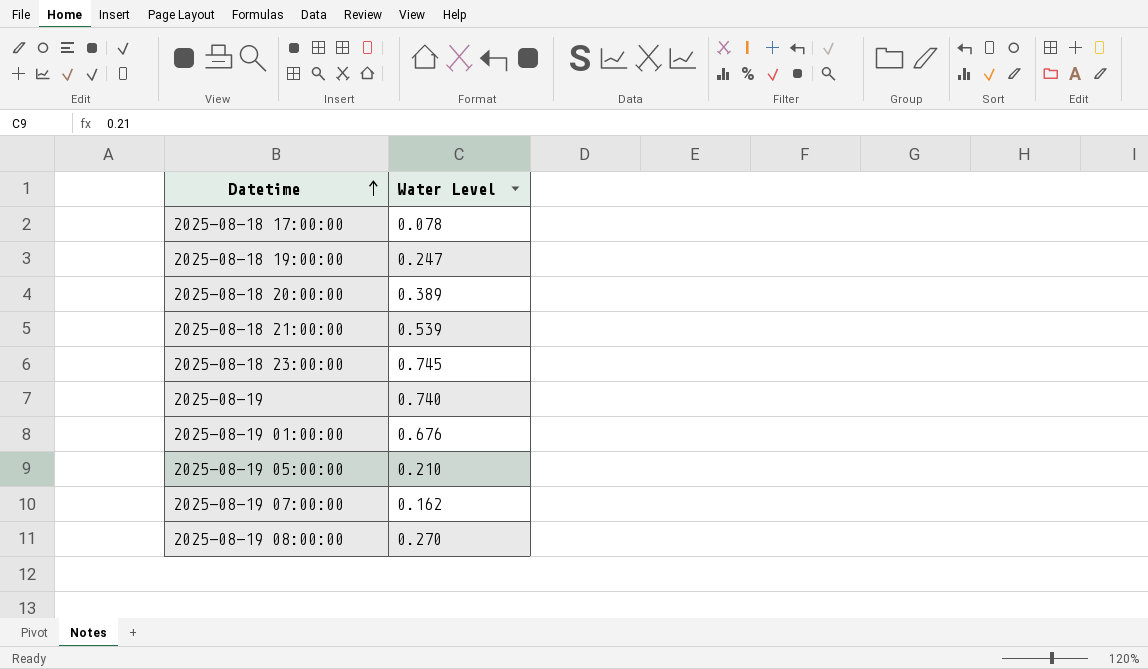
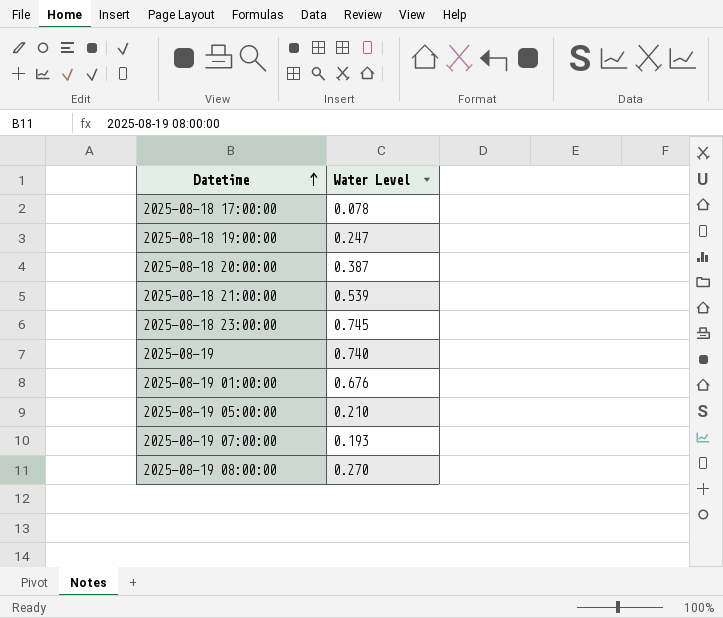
2025-08-18 20:00:00 | Water Level: 0.389 -> 0.387
2025-08-19 07:00:00 | Water Level: 0.162 -> 0.193

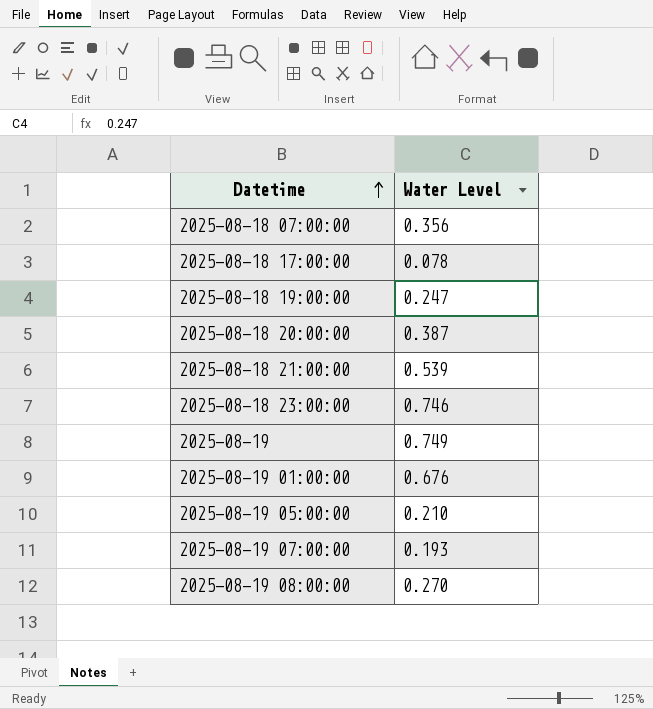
row 2025-08-18 07:00:00: none -> 0.356
2025-08-18 23:00:00 | Water Level: 0.745 -> 0.746
2025-08-19 | Water Level: 0.740 -> 0.749

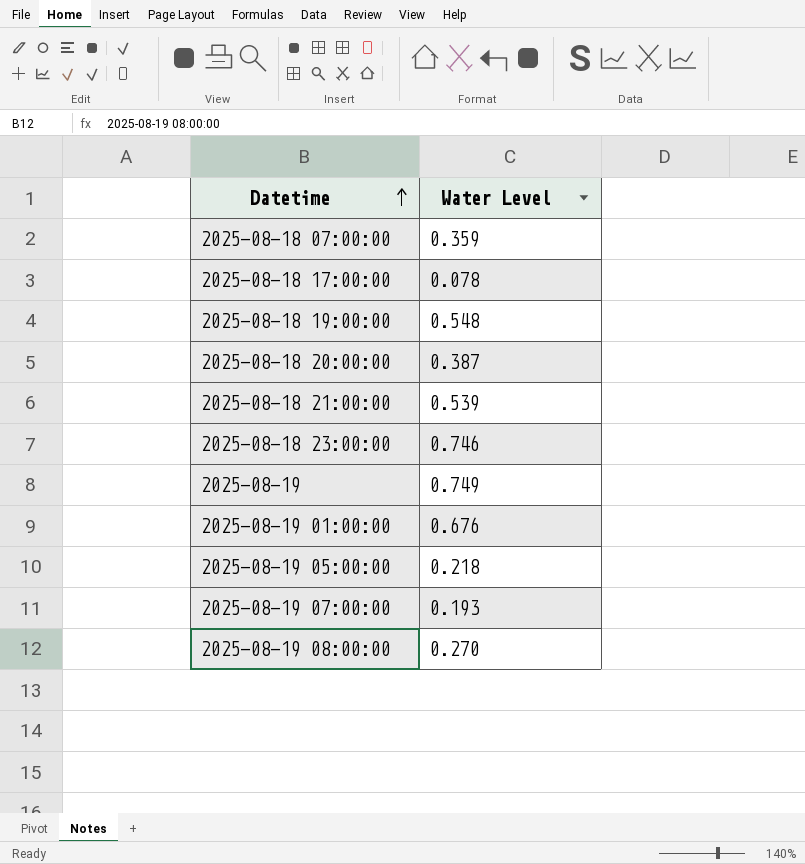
2025-08-18 07:00:00 | Water Level: 0.356 -> 0.359
2025-08-18 19:00:00 | Water Level: 0.247 -> 0.548
2025-08-19 05:00:00 | Water Level: 0.210 -> 0.218

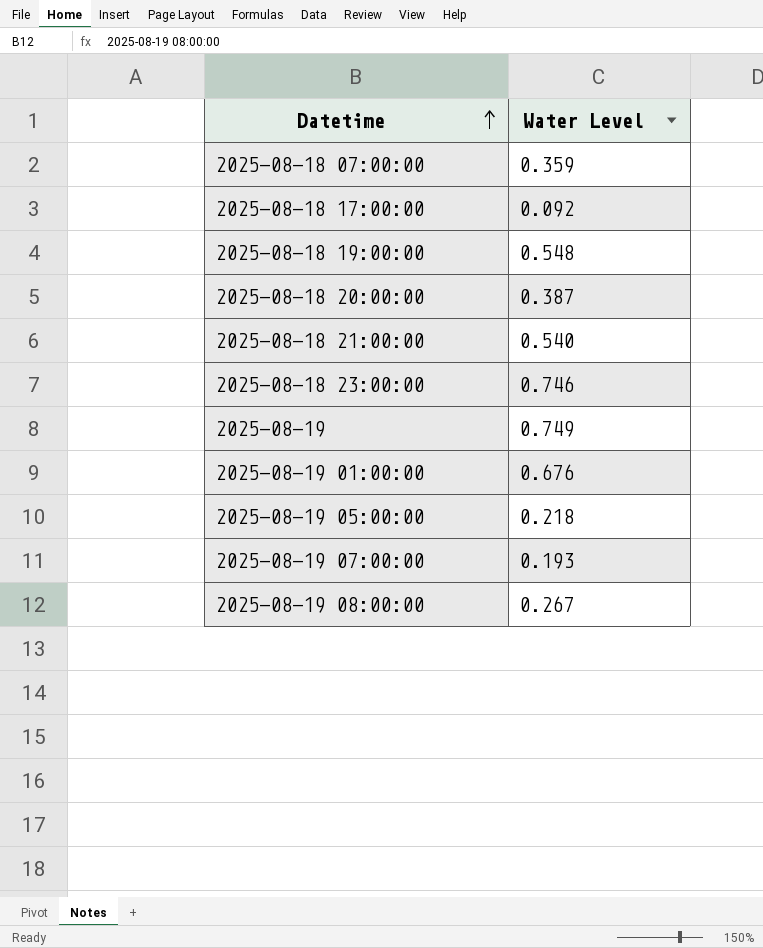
2025-08-18 17:00:00 | Water Level: 0.078 -> 0.092
2025-08-18 21:00:00 | Water Level: 0.539 -> 0.540
2025-08-19 08:00:00 | Water Level: 0.270 -> 0.267

